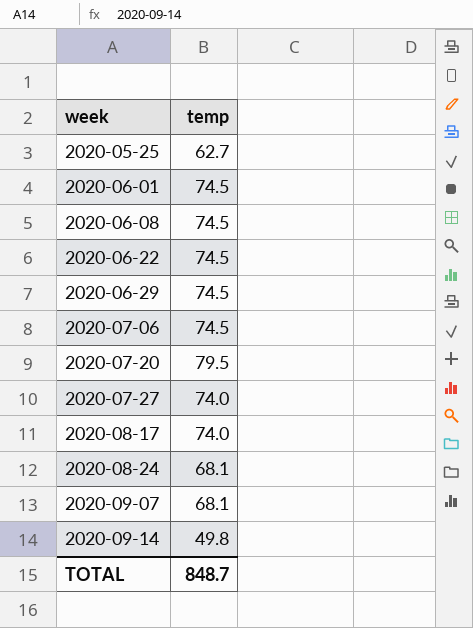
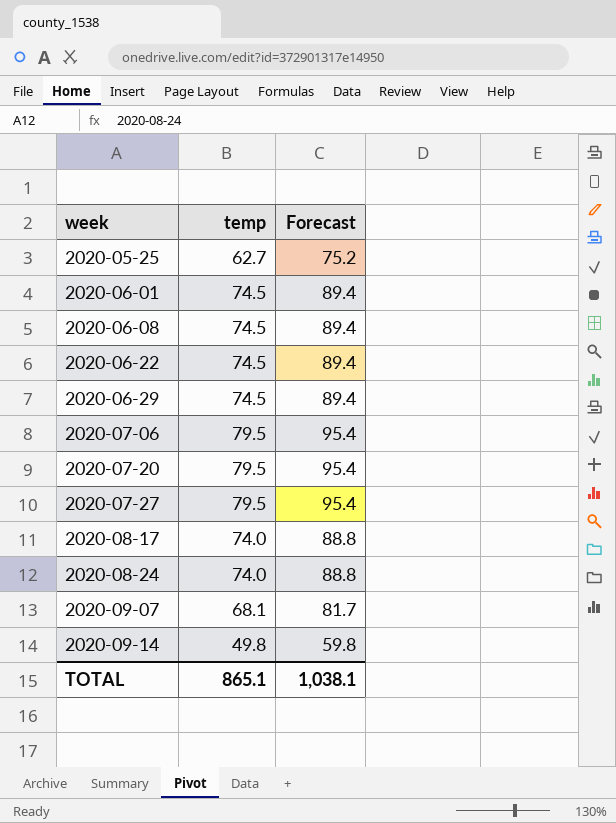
column Forecast | formula: none -> [temp] * 1.2
2020-07-06 | temp: 74.5 -> 79.5
2020-07-27 | temp: 74.0 -> 79.5
2020-08-24 | temp: 68.1 -> 74.0
TOTAL | temp: 848.7 -> 865.1

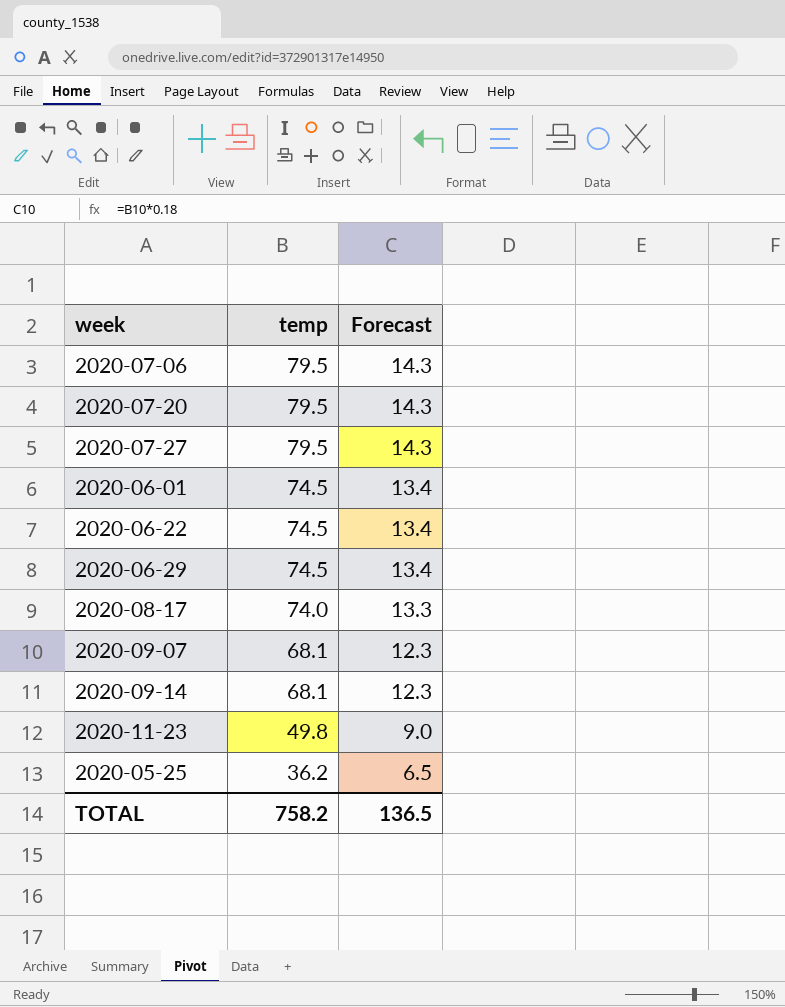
row order: week ascending -> temp descending
column Forecast | formula: [temp] * 1.2 -> [temp] * 0.18
row 2020-06-08: 74.5 | 89.4 -> none
row 2020-08-24: 74.0 | 88.8 -> none
2020-09-14 | temp: 49.8 -> 68.1
row 2020-11-23: none -> 49.8 | 9.0
2020-05-25 | temp: 62.7 -> 36.2
TOTAL | temp: 865.1 -> 758.2
TOTAL | Forecast: 1,038.1 -> 136.5

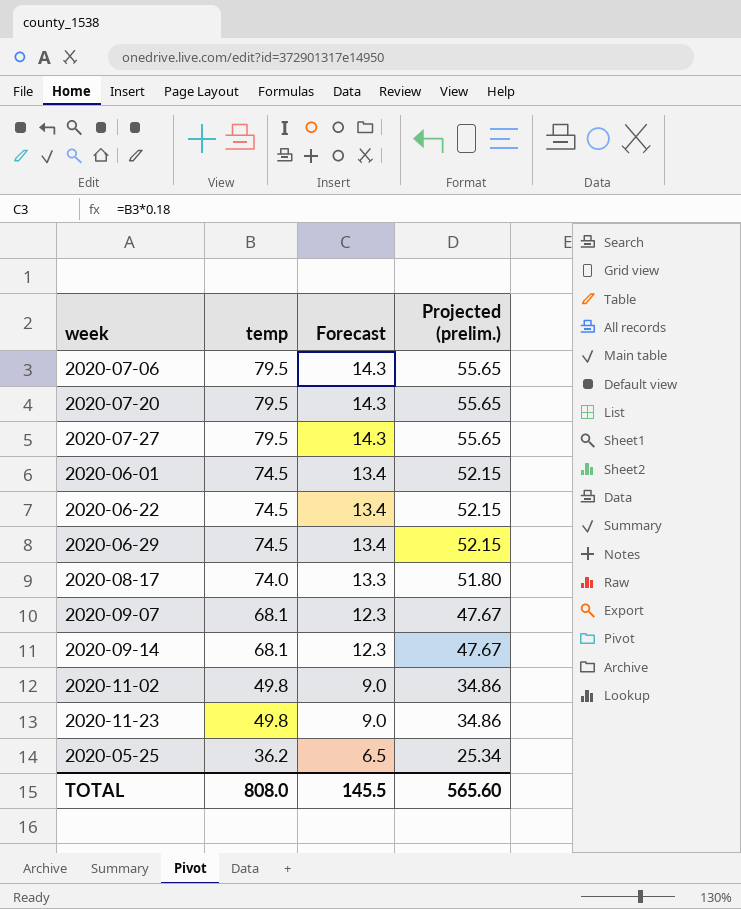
column Projected (prelim.) | formula: none -> [temp] * 0.7
row 2020-11-02: none -> 49.8 | 9.0 | 34.86
TOTAL | temp: 758.2 -> 808.0
TOTAL | Forecast: 136.5 -> 145.5

